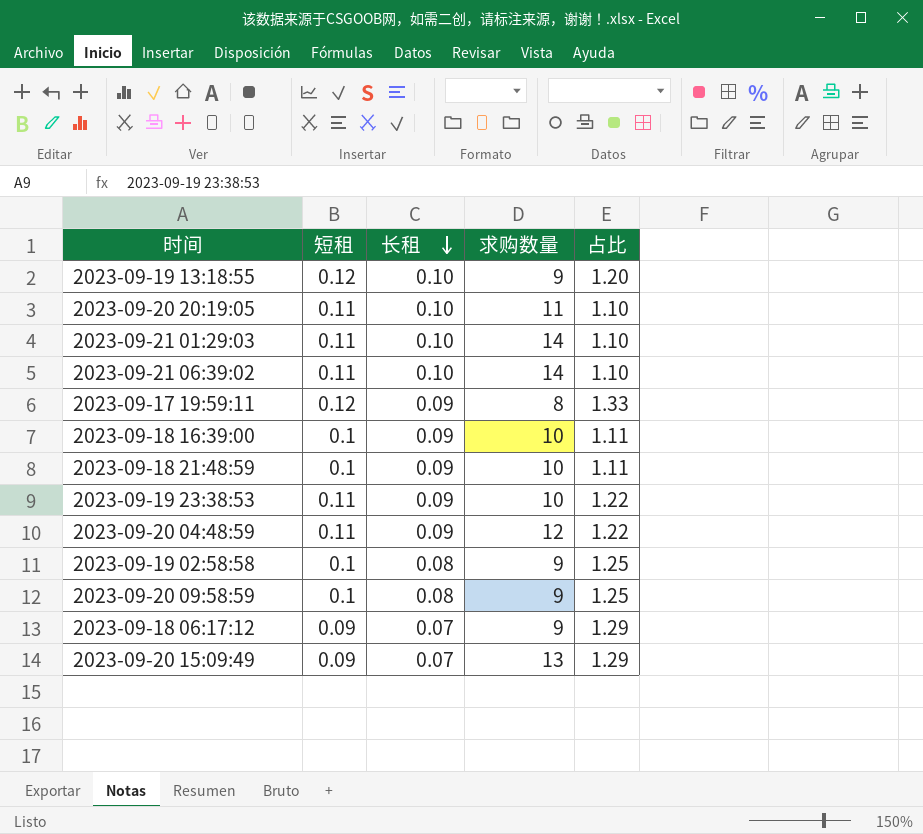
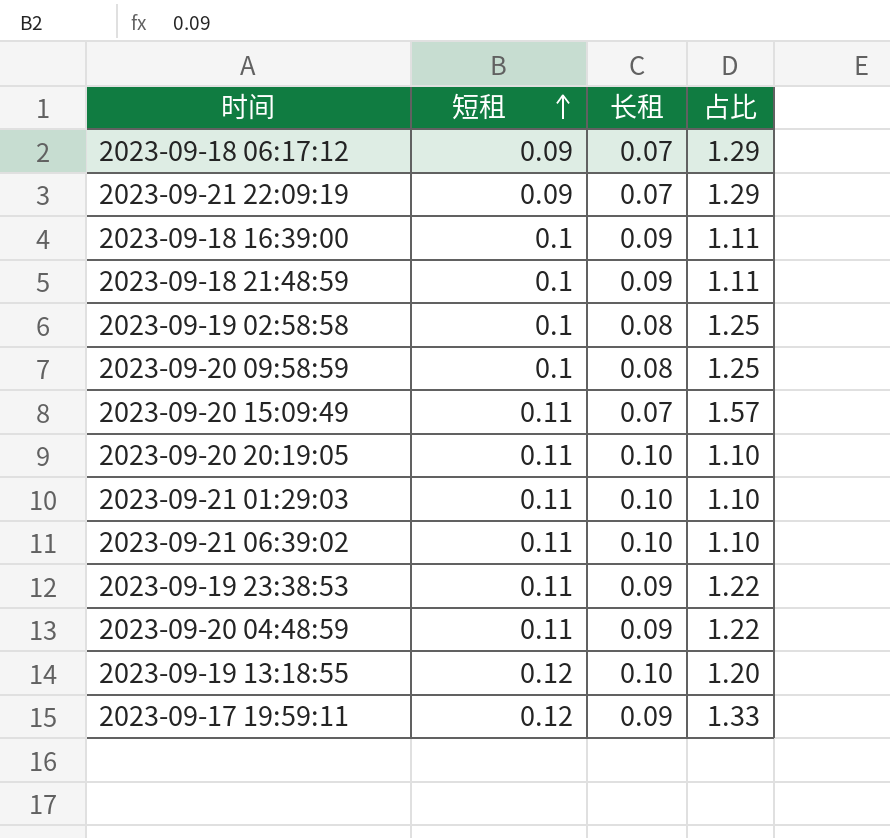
row order: 长租 descending -> 短租 ascending
column 求购数量 | position: 4 -> none
row 2023-09-21 22:09:19: none -> 0.09 | 0.07 | 1.29
2023-09-20 15:09:49 | 短租: 0.09 -> 0.11
2023-09-20 15:09:49 | 占比: 1.29 -> 1.57

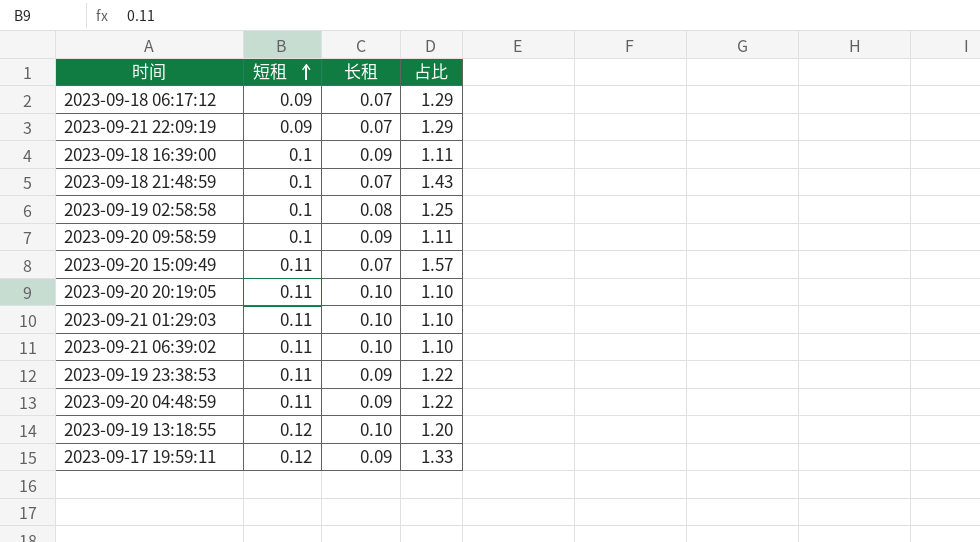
2023-09-18 21:48:59 | 长租: 0.09 -> 0.07
2023-09-18 21:48:59 | 占比: 1.11 -> 1.43
2023-09-20 09:58:59 | 长租: 0.08 -> 0.09
2023-09-20 09:58:59 | 占比: 1.25 -> 1.11

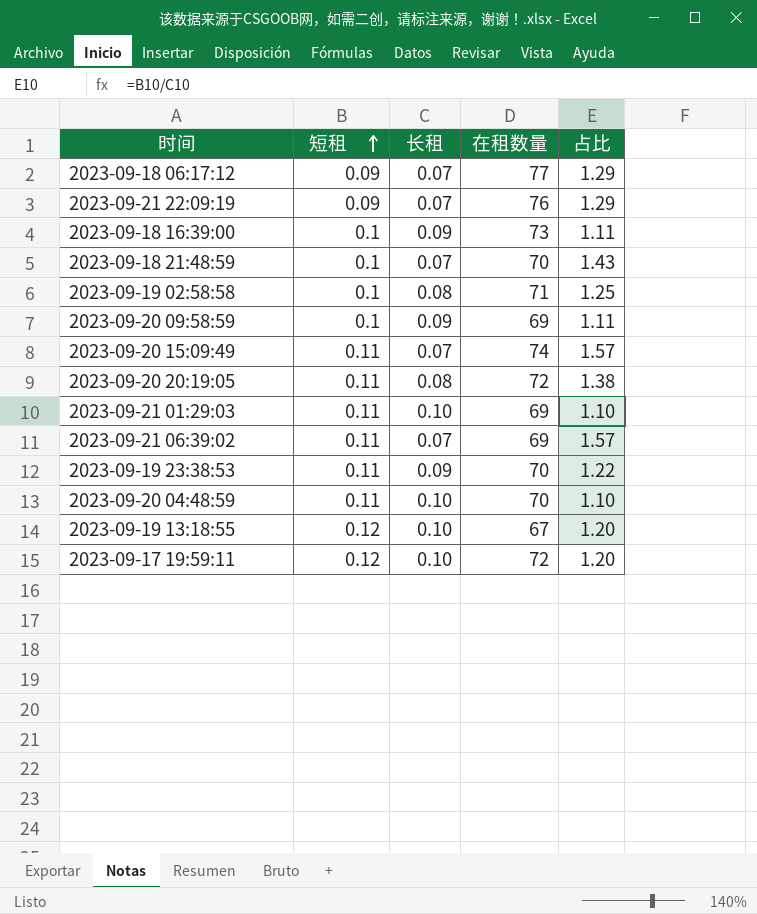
column 在租数量 | position: none -> 4
2023-09-20 20:19:05 | 长租: 0.10 -> 0.08
2023-09-20 20:19:05 | 占比: 1.10 -> 1.38
2023-09-21 06:39:02 | 长租: 0.10 -> 0.07
2023-09-21 06:39:02 | 占比: 1.10 -> 1.57
2023-09-20 04:48:59 | 长租: 0.09 -> 0.10
2023-09-20 04:48:59 | 占比: 1.22 -> 1.10
2023-09-17 19:59:11 | 长租: 0.09 -> 0.10
2023-09-17 19:59:11 | 占比: 1.33 -> 1.20

